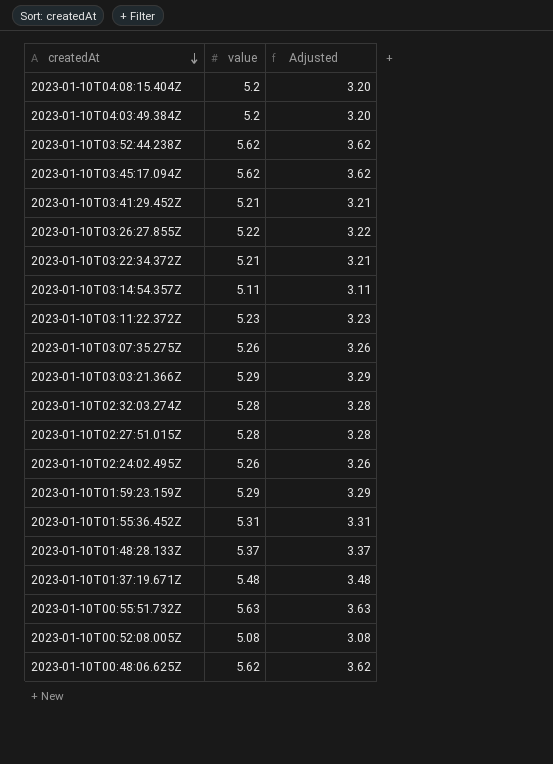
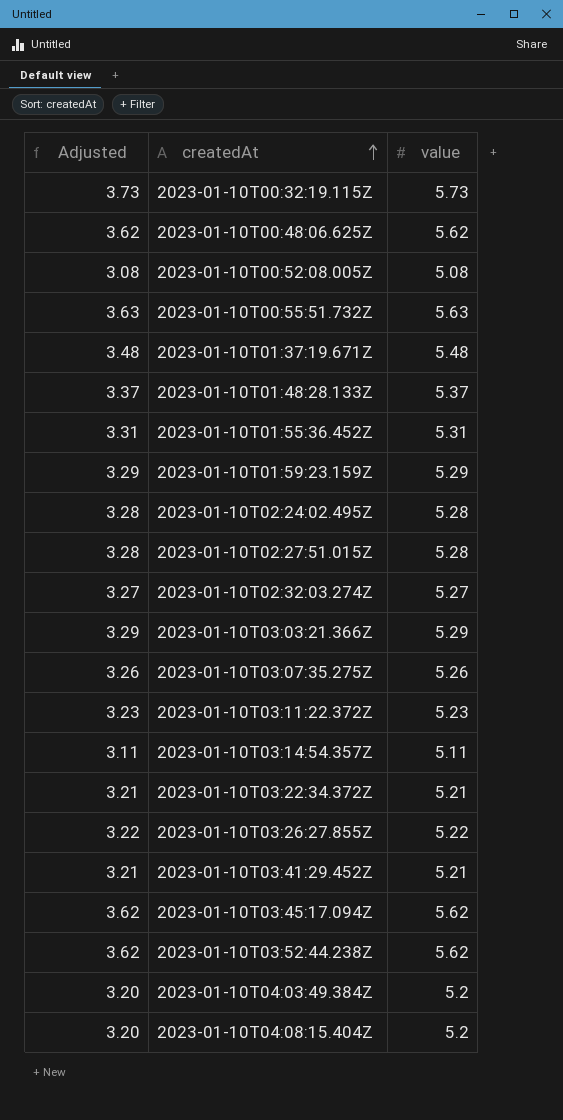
row order: createdAt descending -> createdAt ascending
column Adjusted | position: 3 -> 1
row 2023-01-10T00:32:19.115Z: none -> 3.73 | 5.73
2023-01-10T02:24:02.495Z | Adjusted: 3.26 -> 3.28
2023-01-10T02:24:02.495Z | value: 5.26 -> 5.28
2023-01-10T02:32:03.274Z | Adjusted: 3.28 -> 3.27
2023-01-10T02:32:03.274Z | value: 5.28 -> 5.27

